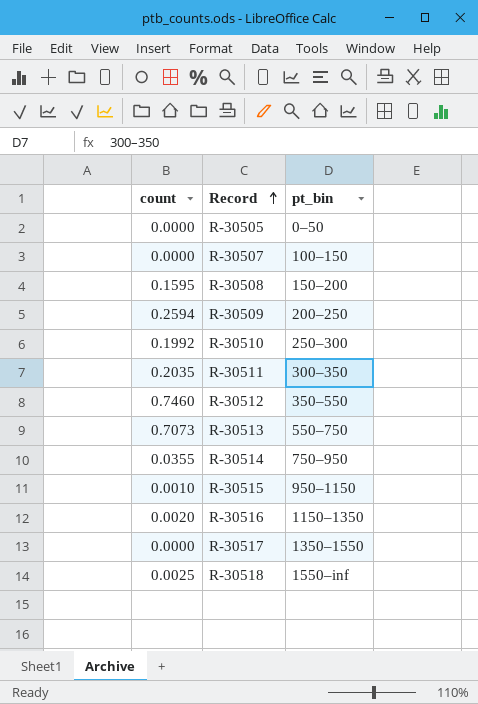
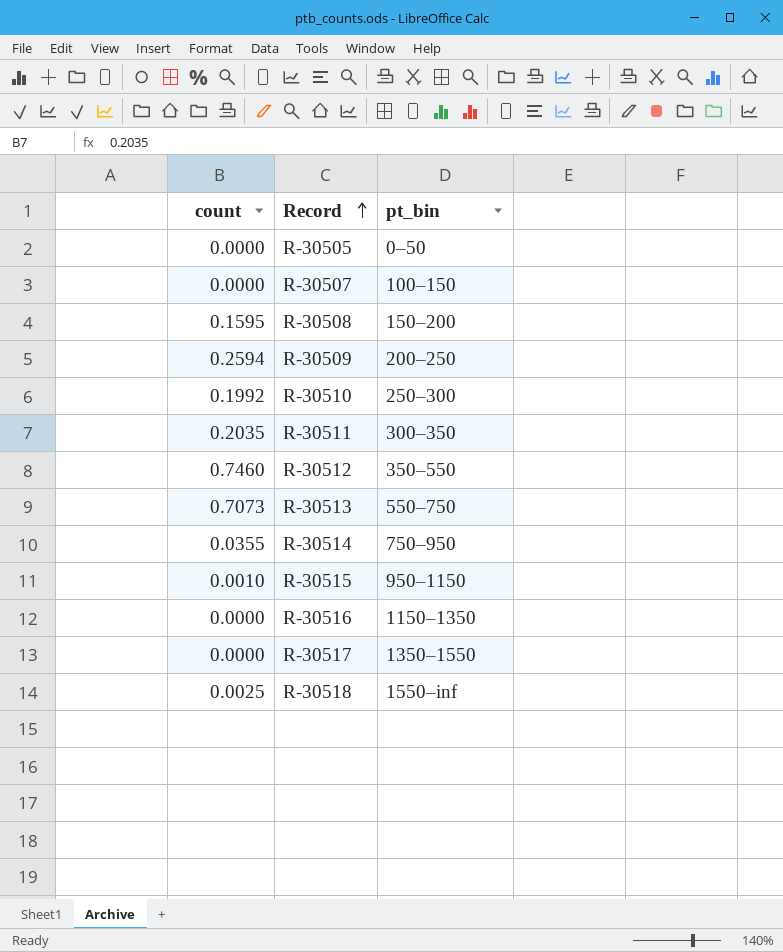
R-30516 | count: 0.0020 -> 0.0000

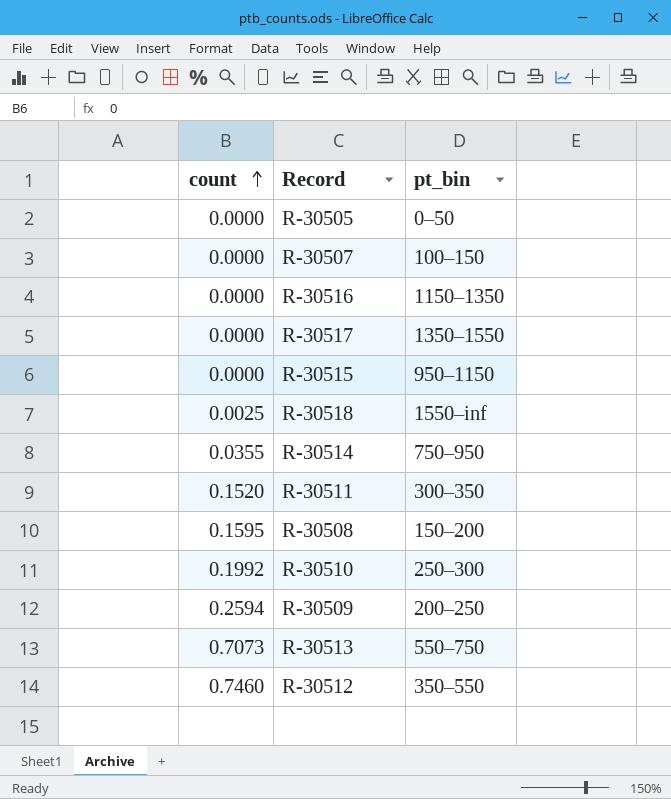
row order: Record ascending -> count ascending
R-30515 | count: 0.0010 -> 0.0000
R-30511 | count: 0.2035 -> 0.1520

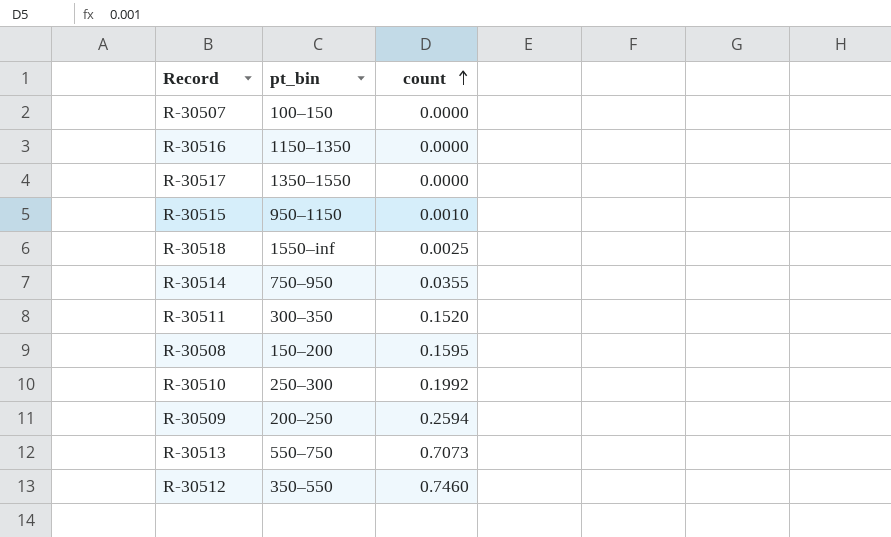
column count | position: 1 -> 3
row R-30505: 0.0000 | 0–50 -> none
R-30515 | count: 0.0000 -> 0.0010

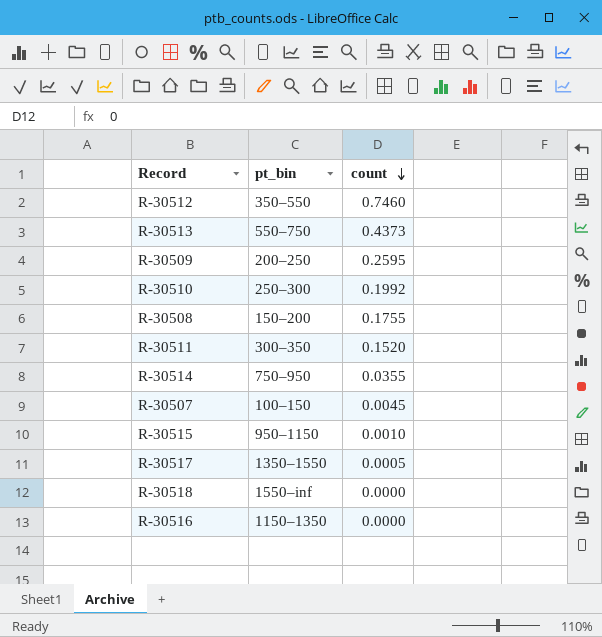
row order: count ascending -> count descending
R-30513 | count: 0.7073 -> 0.4373
R-30509 | count: 0.2594 -> 0.2595
R-30508 | count: 0.1595 -> 0.1755
R-30507 | count: 0.0000 -> 0.0045
R-30517 | count: 0.0000 -> 0.0005
R-30518 | count: 0.0025 -> 0.0000

